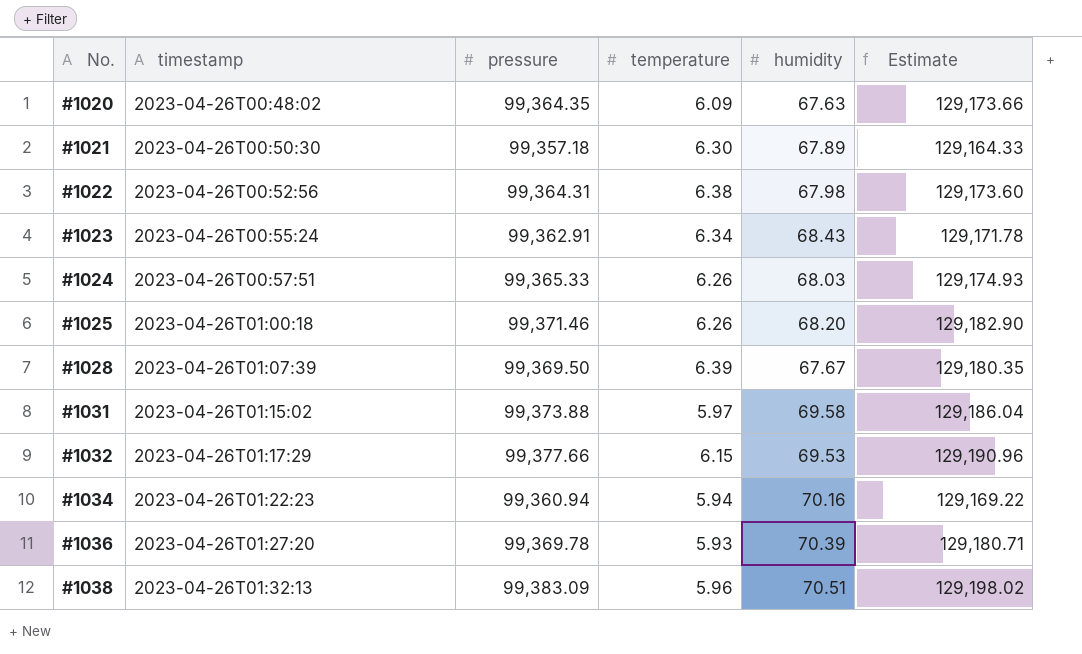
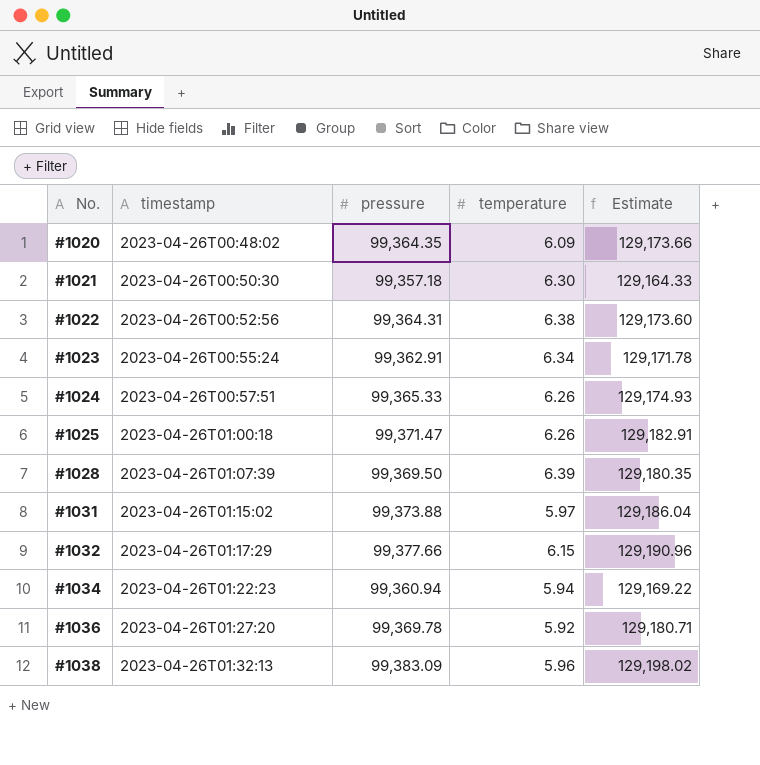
column humidity | position: 5 -> none
#1025 | pressure: 99,371.46 -> 99,371.47
#1025 | Estimate: 129,182.90 -> 129,182.91
#1036 | temperature: 5.93 -> 5.92

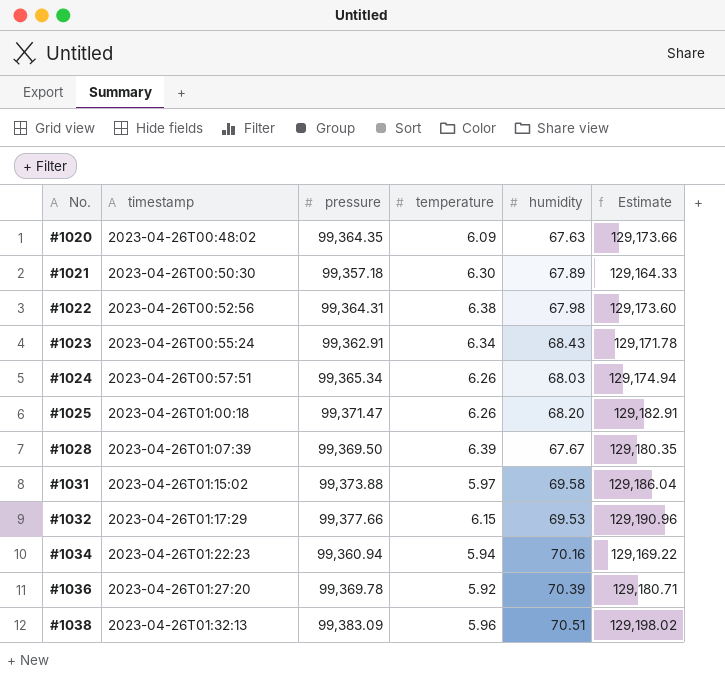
column humidity | position: none -> 5
#1024 | pressure: 99,365.33 -> 99,365.34
#1024 | Estimate: 129,174.93 -> 129,174.94

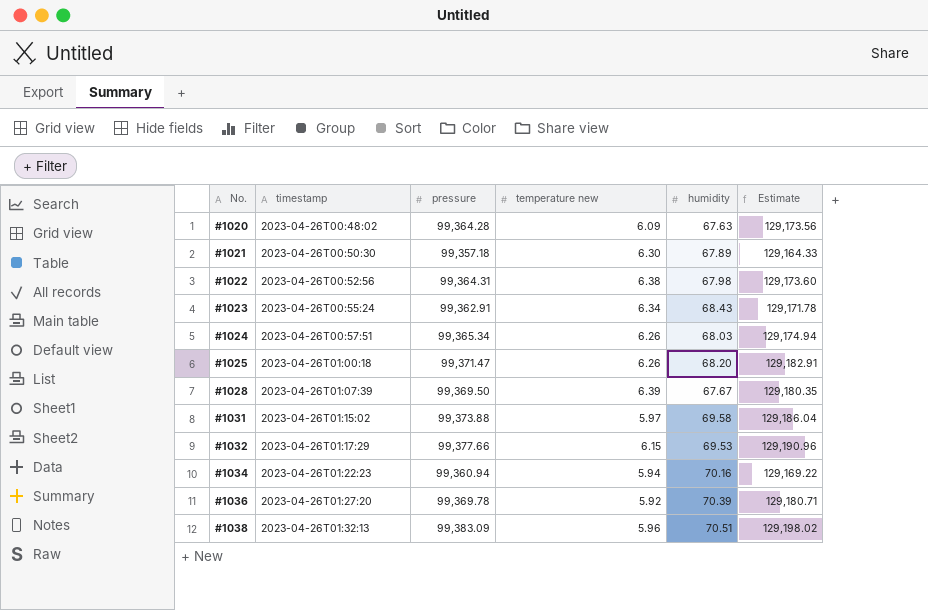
column name: temperature -> temperature new
#1020 | pressure: 99,364.35 -> 99,364.28
#1020 | Estimate: 129,173.66 -> 129,173.56

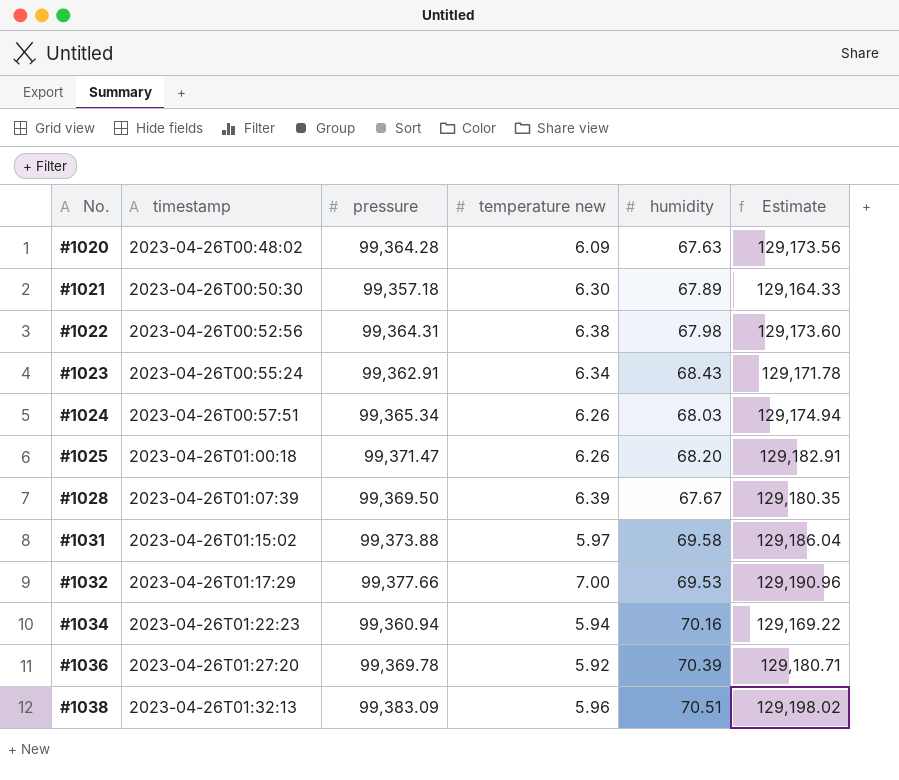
#1032 | temperature new: 6.15 -> 7.00

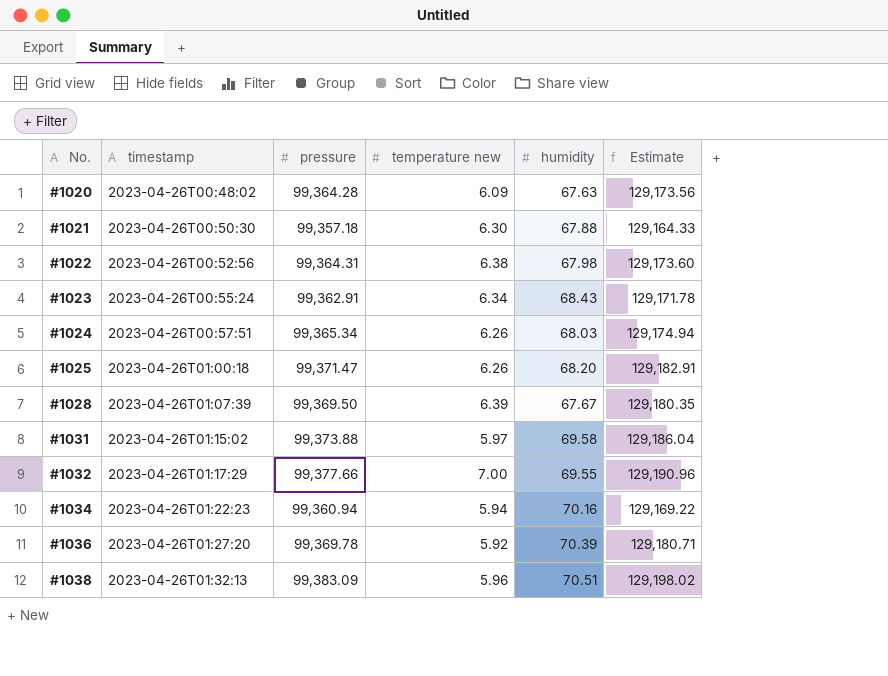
#1021 | humidity: 67.89 -> 67.88
#1032 | humidity: 69.53 -> 69.55

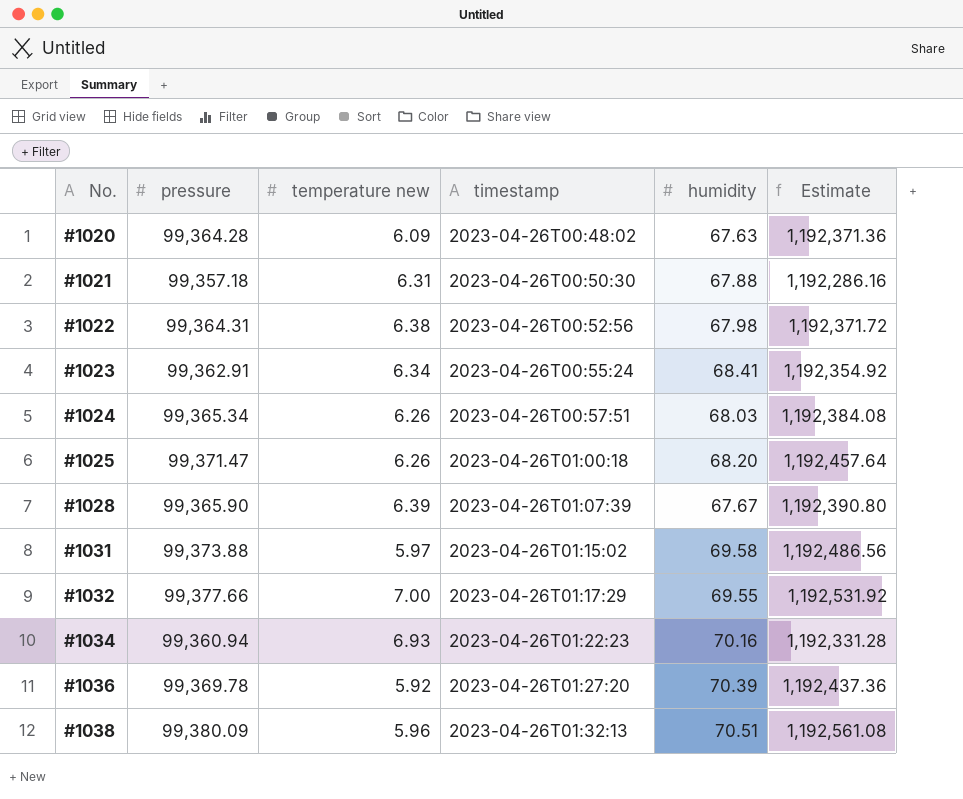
column timestamp | position: 2 -> 4
column Estimate | formula: [pressure] * 1.3 -> [pressure] * 12
#1021 | temperature new: 6.30 -> 6.31
#1023 | humidity: 68.43 -> 68.41
#1028 | pressure: 99,369.50 -> 99,365.90
#1034 | temperature new: 5.94 -> 6.93
#1038 | pressure: 99,383.09 -> 99,380.09

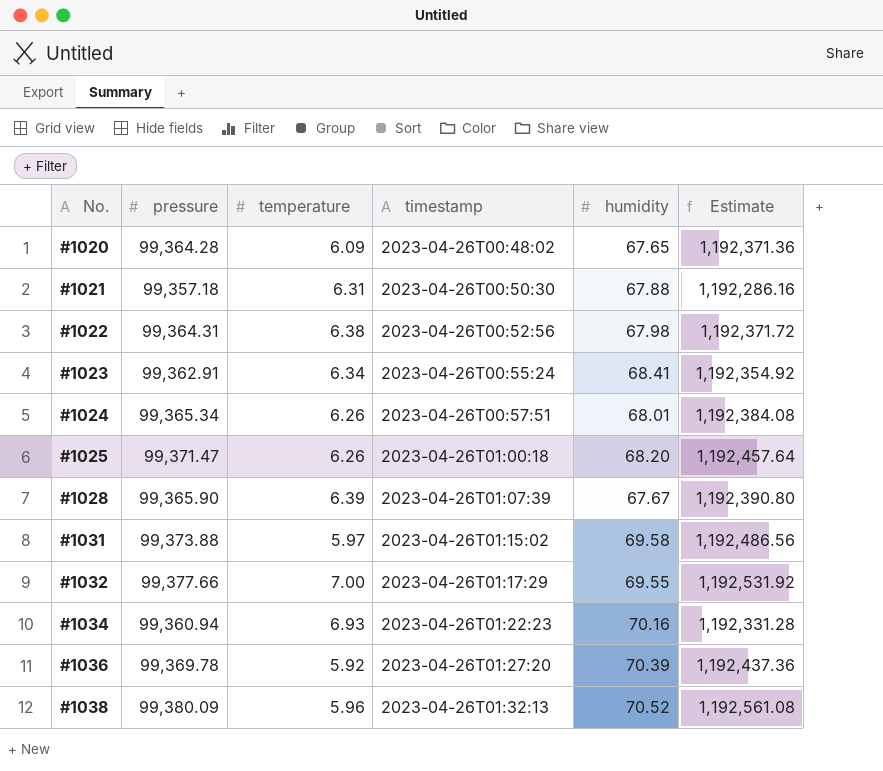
column name: temperature new -> temperature
#1020 | humidity: 67.63 -> 67.65
#1024 | humidity: 68.03 -> 68.01
#1038 | humidity: 70.51 -> 70.52

